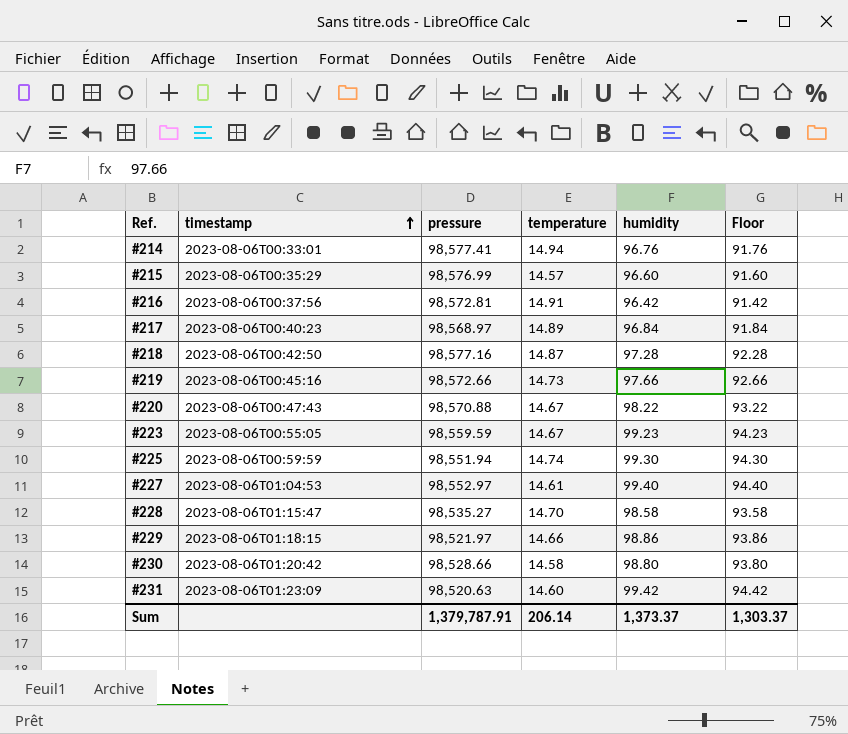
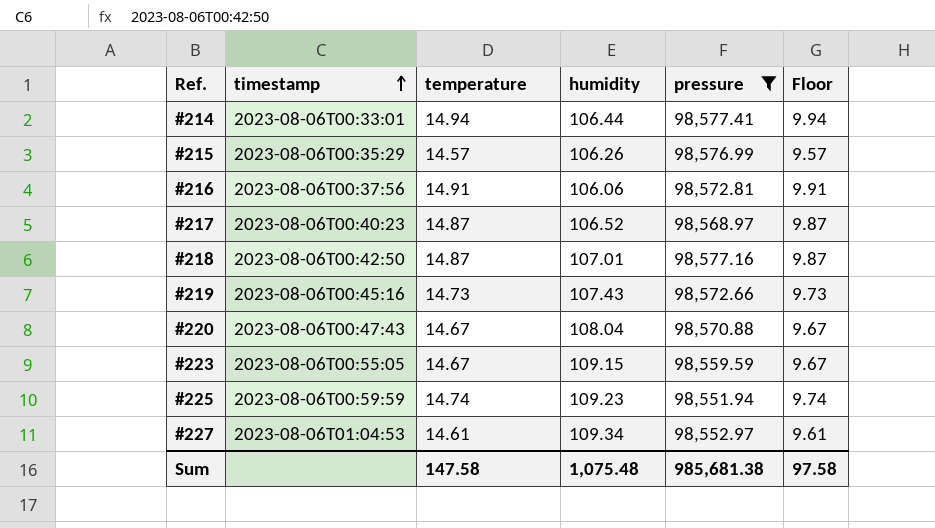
filter: none -> pressure >= 98,551.94
column pressure | position: 3 -> 5
column Floor | formula: [humidity] - 5 -> [temperature] - 5
#214 | humidity: 96.76 -> 106.44
#215 | humidity: 96.60 -> 106.26
#216 | humidity: 96.42 -> 106.06
#217 | temperature: 14.89 -> 14.87
#217 | humidity: 96.84 -> 106.52
#218 | humidity: 97.28 -> 107.01
#219 | humidity: 97.66 -> 107.43
#220 | humidity: 98.22 -> 108.04
#223 | humidity: 99.23 -> 109.15
#225 | humidity: 99.30 -> 109.23
#227 | humidity: 99.40 -> 109.34
Sum | temperature: 206.14 -> 147.58
Sum | humidity: 1,373.37 -> 1,075.48
Sum | pressure: 1,379,787.91 -> 985,681.38
Sum | Floor: 1,303.37 -> 97.58

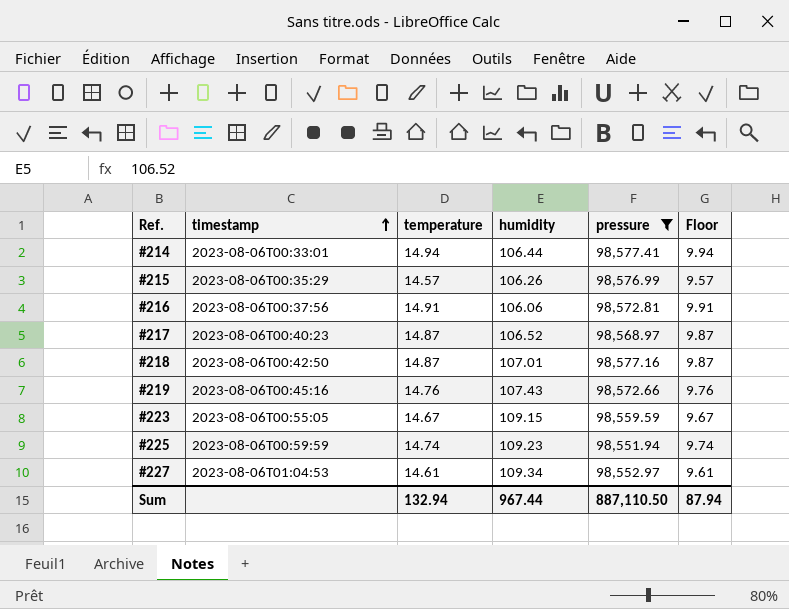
row #220: 2023-08-06T00:47:43 | 14.67 | 108.04 | 98,570.88 | 9.67 -> none
#219 | temperature: 14.73 -> 14.76
#219 | Floor: 9.73 -> 9.76
Sum | temperature: 147.58 -> 132.94
Sum | humidity: 1,075.48 -> 967.44
Sum | pressure: 985,681.38 -> 887,110.50
Sum | Floor: 97.58 -> 87.94

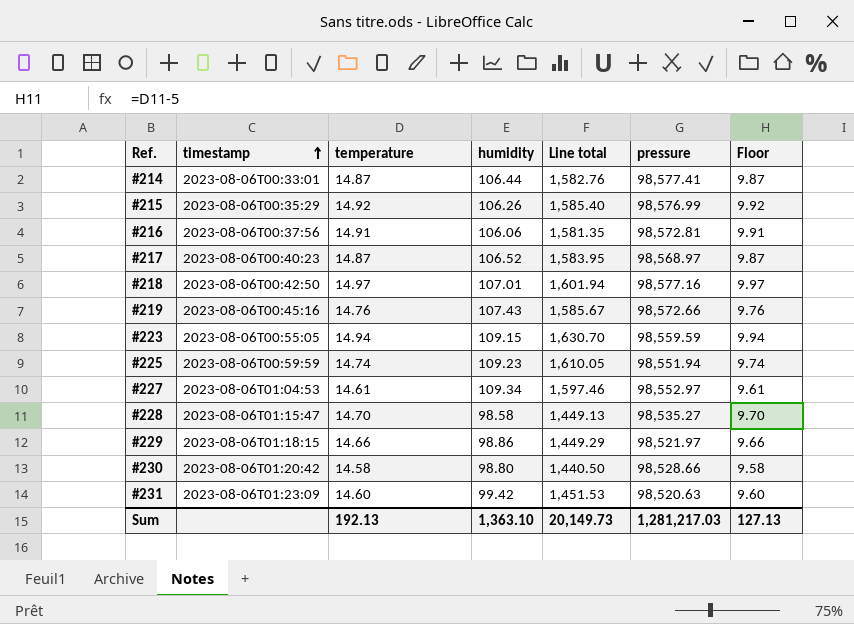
filter: pressure >= 98,551.94 -> none
column Line total | formula: none -> [temperature] * [humidity]
#214 | temperature: 14.94 -> 14.87
#214 | Floor: 9.94 -> 9.87
#215 | temperature: 14.57 -> 14.92
#215 | Floor: 9.57 -> 9.92
#218 | temperature: 14.87 -> 14.97
#218 | Floor: 9.87 -> 9.97
#223 | temperature: 14.67 -> 14.94
#223 | Floor: 9.67 -> 9.94
Sum | temperature: 132.94 -> 192.13
Sum | humidity: 967.44 -> 1,363.10
Sum | pressure: 887,110.50 -> 1,281,217.03
Sum | Floor: 87.94 -> 127.13

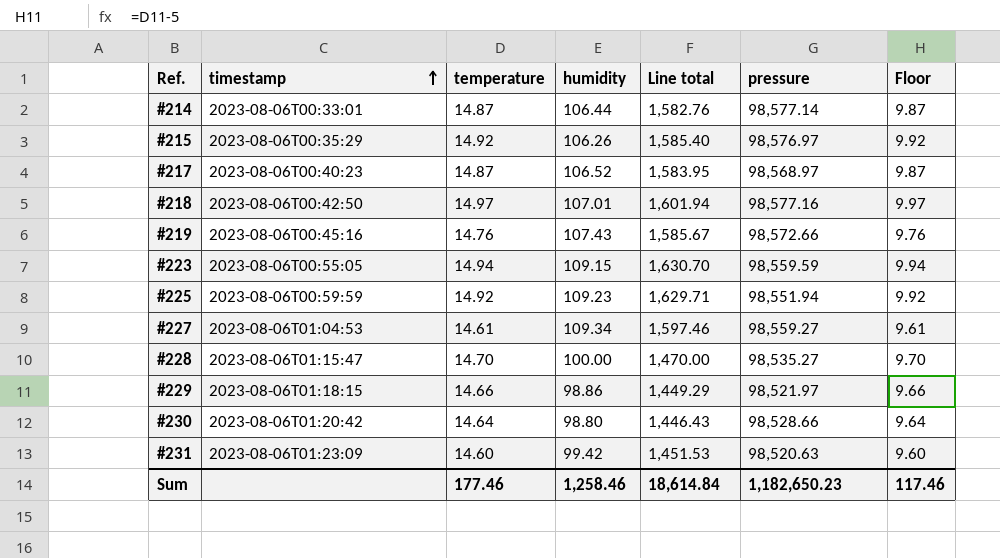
row #216: 2023-08-06T00:37:56 | 14.91 | 106.06 | 1,581.35 | 98,572.81 | 9.91 -> none
#214 | pressure: 98,577.41 -> 98,577.14
#215 | pressure: 98,576.99 -> 98,576.97
#225 | temperature: 14.74 -> 14.92
#225 | Line total: 1,610.05 -> 1,629.71
#225 | Floor: 9.74 -> 9.92
#227 | pressure: 98,552.97 -> 98,559.27
#228 | humidity: 98.58 -> 100.00
#228 | Line total: 1,449.13 -> 1,470.00
#230 | temperature: 14.58 -> 14.64
#230 | Line total: 1,440.50 -> 1,446.43
#230 | Floor: 9.58 -> 9.64
Sum | temperature: 192.13 -> 177.46
Sum | humidity: 1,363.10 -> 1,258.46
Sum | Line total: 20,149.73 -> 18,614.84
Sum | pressure: 1,281,217.03 -> 1,182,650.23
Sum | Floor: 127.13 -> 117.46

